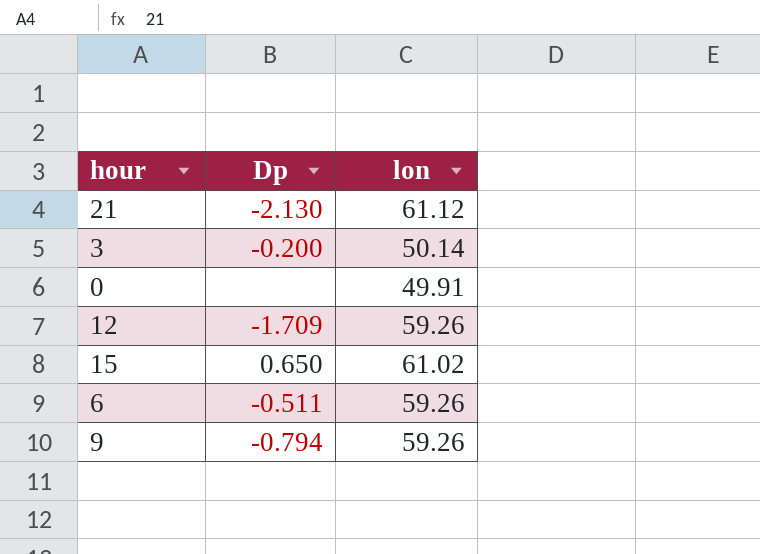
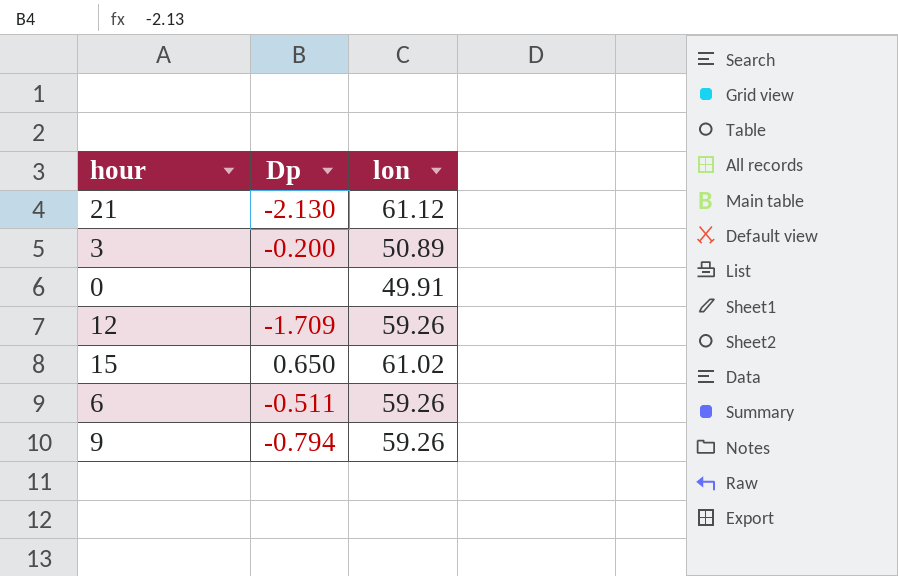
3 | lon: 50.14 -> 50.89

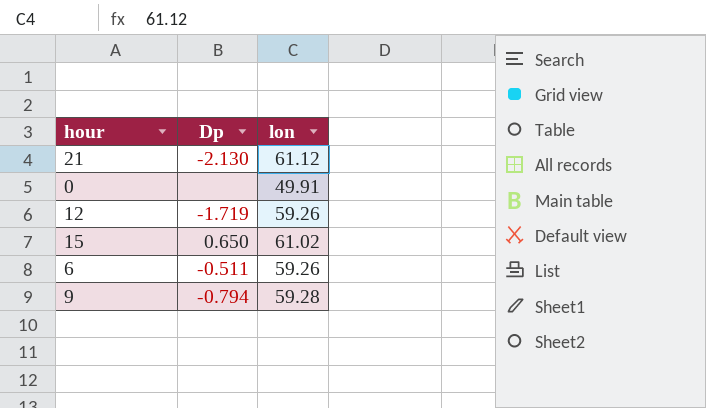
row 3: -0.200 | 50.89 -> none
12 | Dp: -1.709 -> -1.719
9 | lon: 59.26 -> 59.28

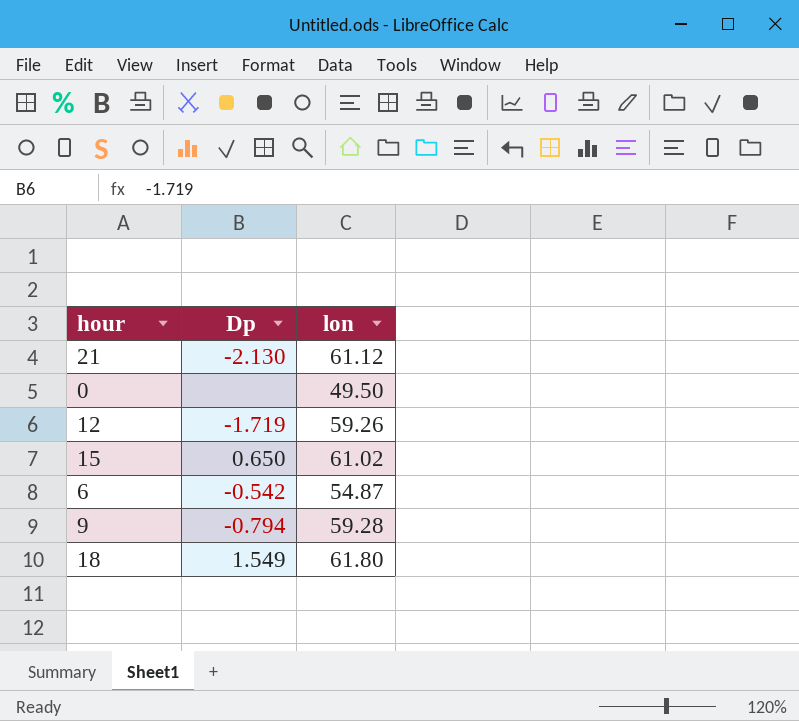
0 | lon: 49.91 -> 49.50
6 | Dp: -0.511 -> -0.542
6 | lon: 59.26 -> 54.87
row 18: none -> 1.549 | 61.80

